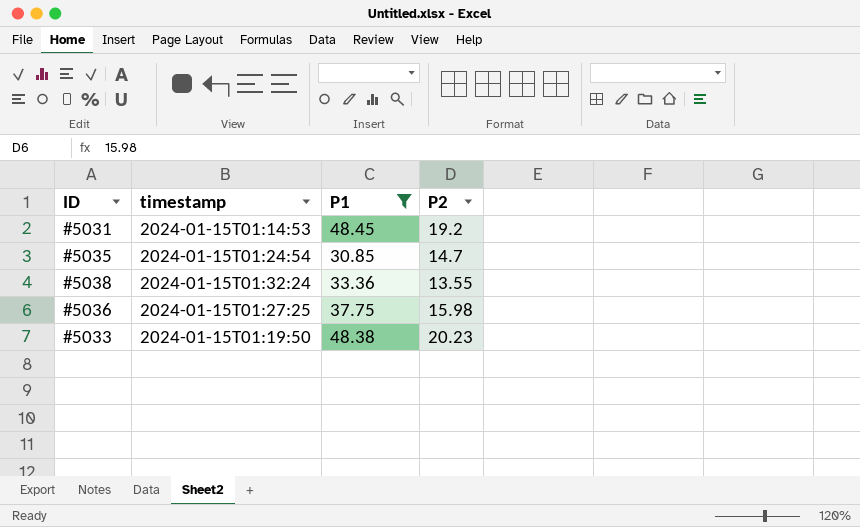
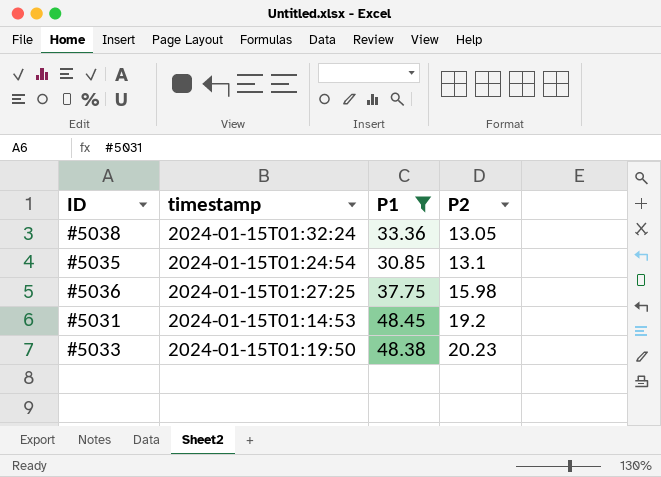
row order: none -> P2 ascending
#5038 | P2: 13.55 -> 13.05
#5035 | P2: 14.7 -> 13.1

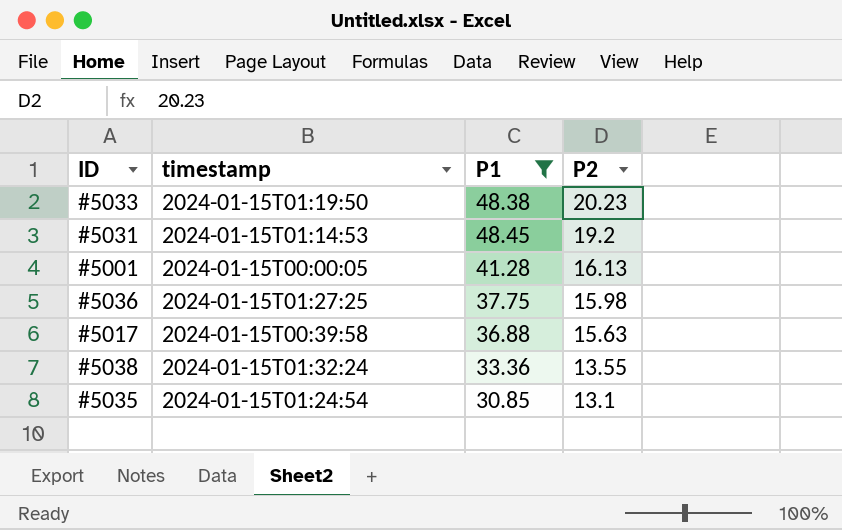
row order: P2 ascending -> P2 descending
row #5001: none -> 2024-01-15T00:00:05 | 41.28 | 16.13
row #5017: none -> 2024-01-15T00:39:58 | 36.88 | 15.63
#5038 | P2: 13.05 -> 13.55

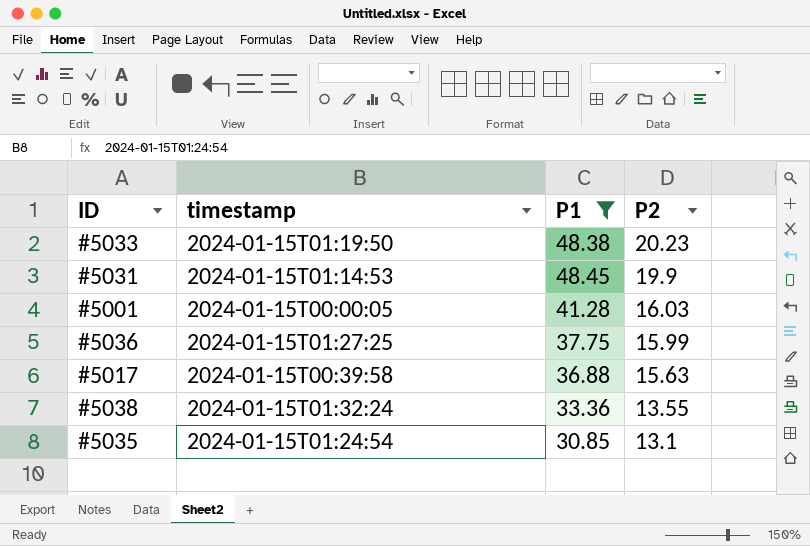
#5031 | P2: 19.2 -> 19.9
#5001 | P2: 16.13 -> 16.03
#5036 | P2: 15.98 -> 15.99

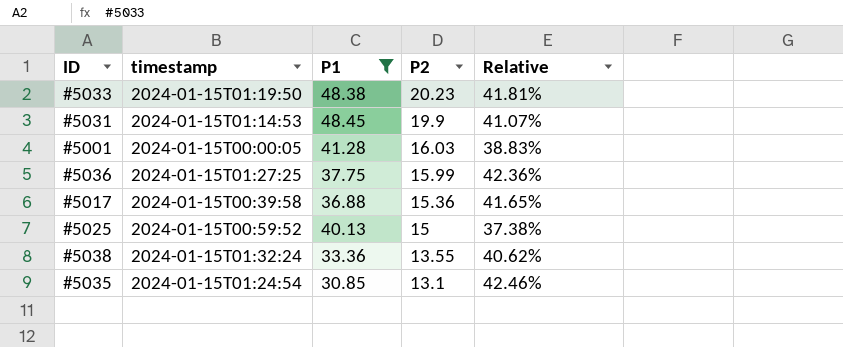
column Relative | formula: none -> [P2] / [P1]
#5017 | P2: 15.63 -> 15.36
row #5025: none -> 2024-01-15T00:59:52 | 40.13 | 15 | 37.38%

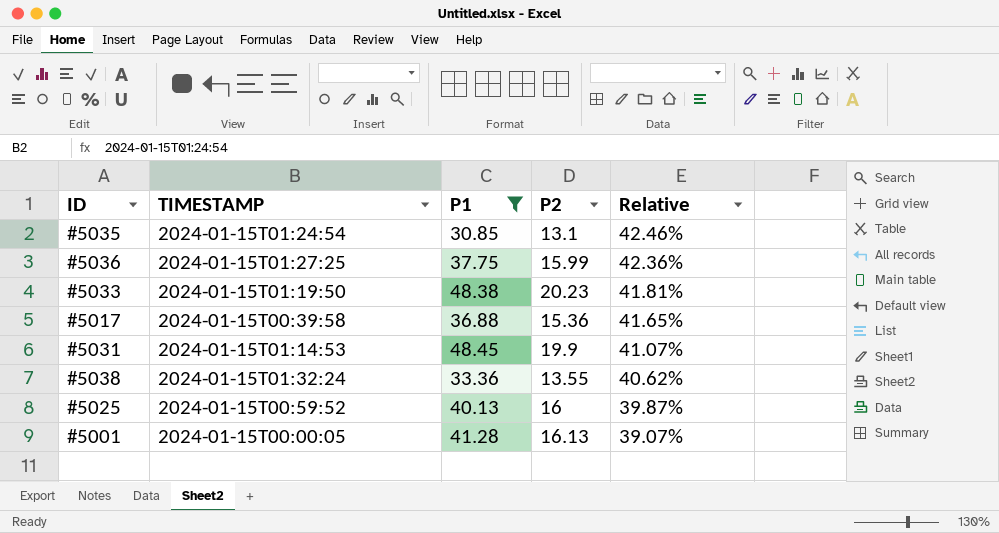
row order: P2 descending -> Relative descending
column name: timestamp -> TIMESTAMP
#5025 | P2: 15 -> 16
#5025 | Relative: 37.38% -> 39.87%
#5001 | P2: 16.03 -> 16.13
#5001 | Relative: 38.83% -> 39.07%

